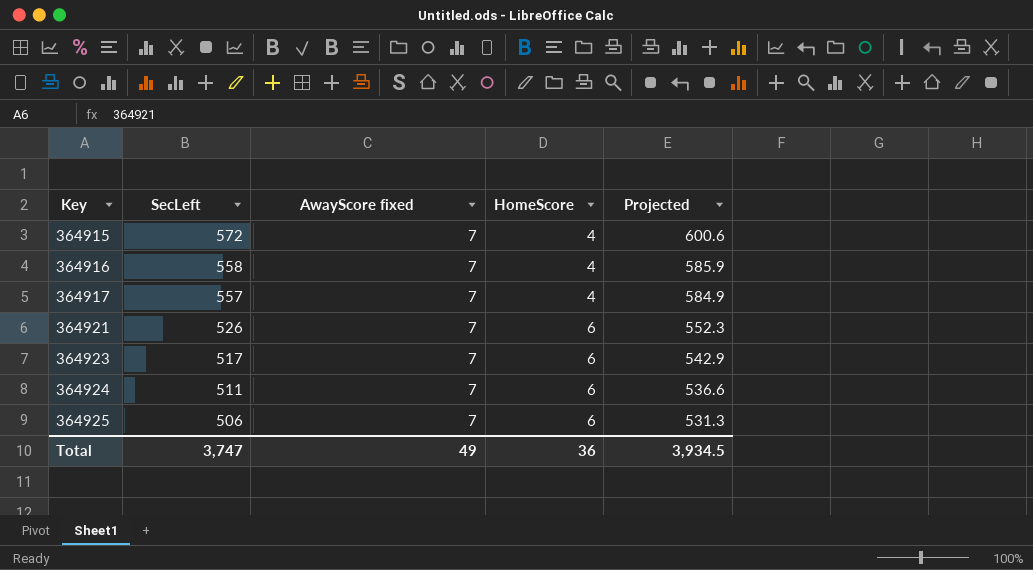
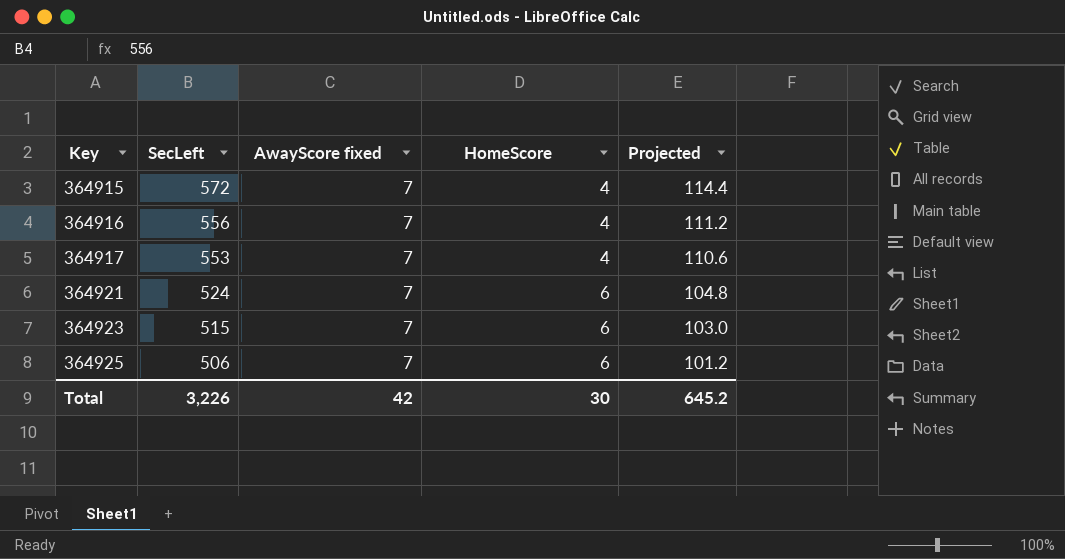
column Projected | formula: [SecLeft] * 1.05 -> [SecLeft] * 0.2
row 364924: 511 | 7 | 6 | 536.6 -> none
364916 | SecLeft: 558 -> 556
364917 | SecLeft: 557 -> 553
364921 | SecLeft: 526 -> 524
364923 | SecLeft: 517 -> 515
Total | SecLeft: 3,747 -> 3,226
Total | AwayScore fixed: 49 -> 42
Total | HomeScore: 36 -> 30
Total | Projected: 3,934.5 -> 645.2

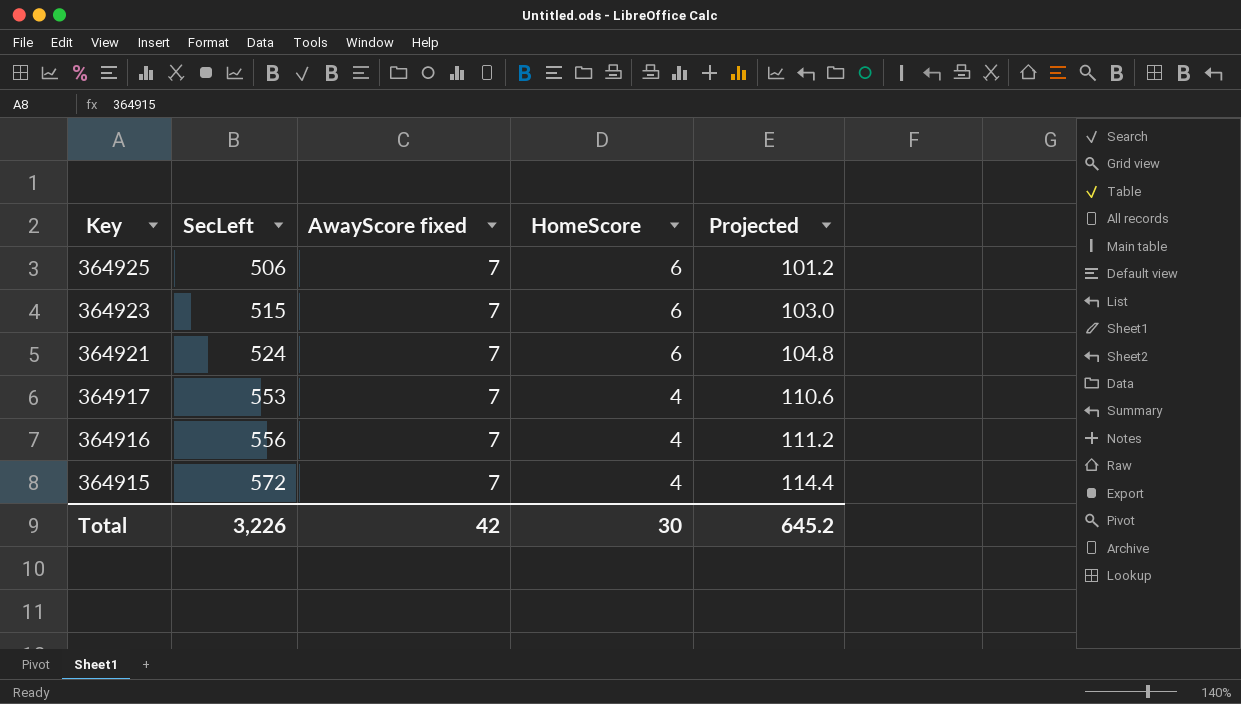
row order: Key ascending -> Key descending

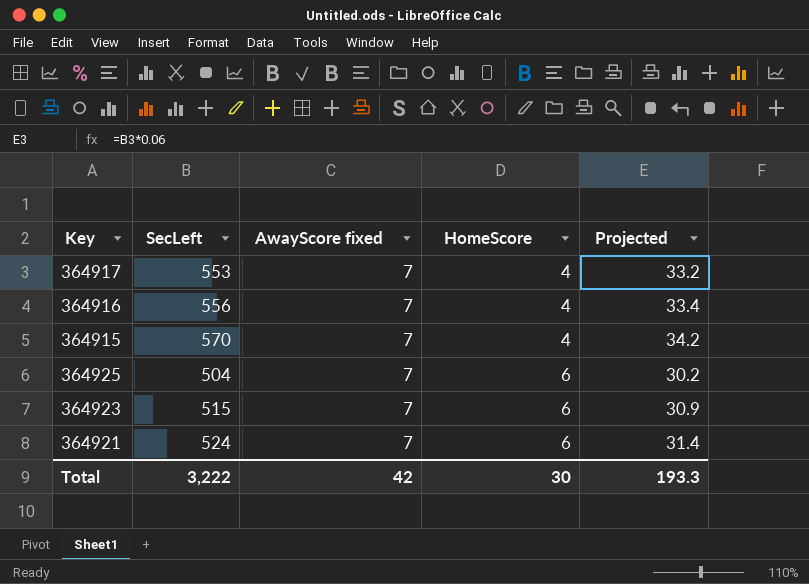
row order: Key descending -> HomeScore ascending
column Projected | formula: [SecLeft] * 0.2 -> [SecLeft] * 0.06
364915 | SecLeft: 572 -> 570
364925 | SecLeft: 506 -> 504
Total | SecLeft: 3,226 -> 3,222
Total | Projected: 645.2 -> 193.3

